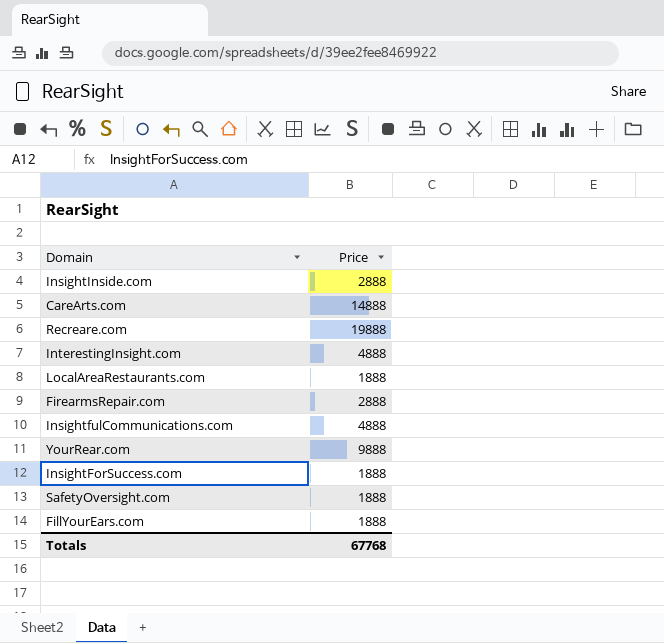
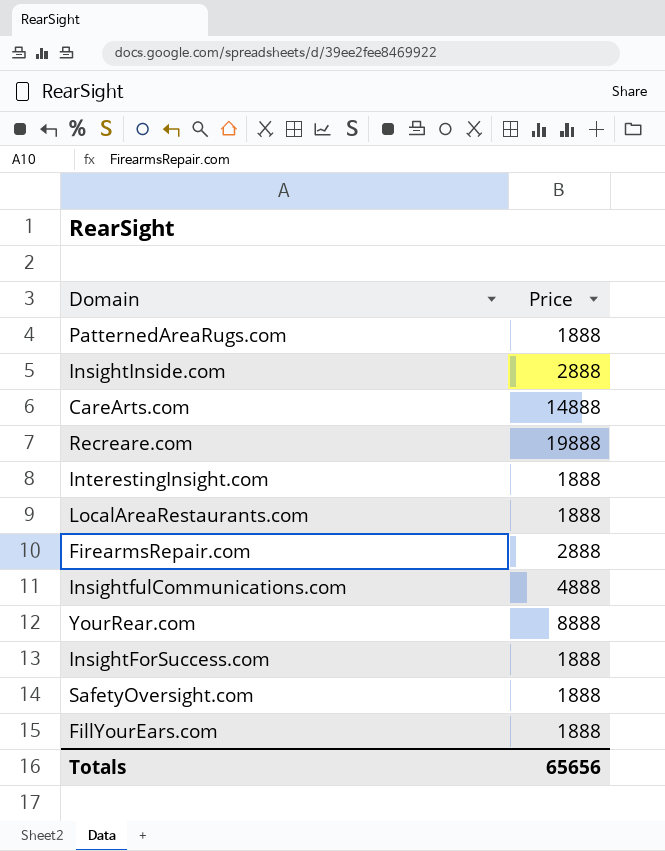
row PatternedAreaRugs.com: none -> 1888
InterestingInsight.com | Price: 4888 -> 1888
YourRear.com | Price: 9888 -> 8888
Totals | Price: 67768 -> 65656

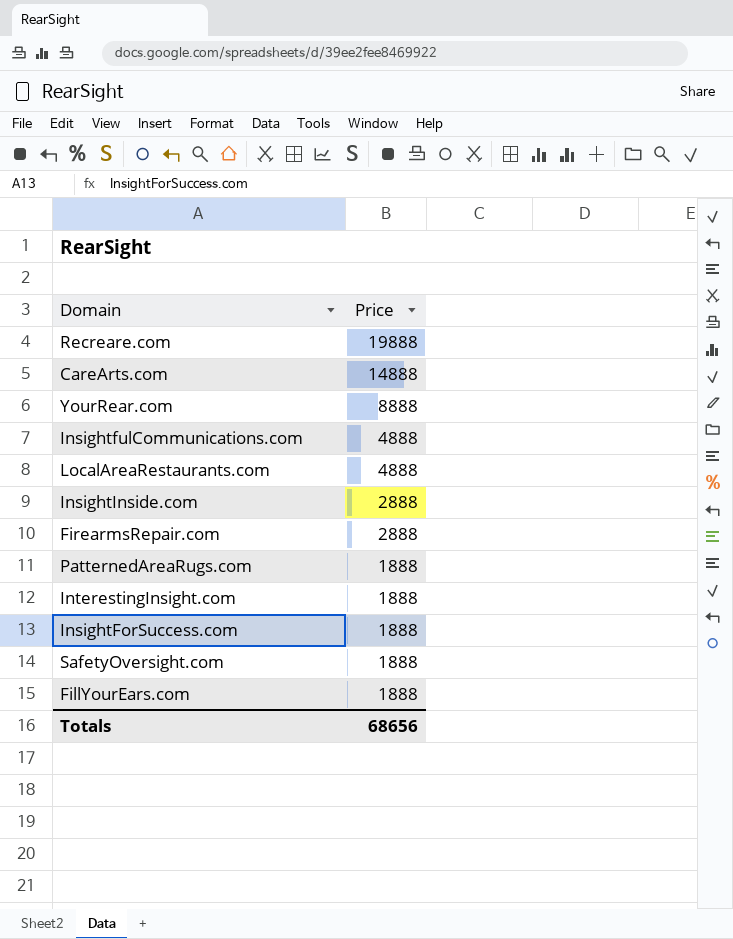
row order: none -> Price descending
LocalAreaRestaurants.com | Price: 1888 -> 4888
Totals | Price: 65656 -> 68656

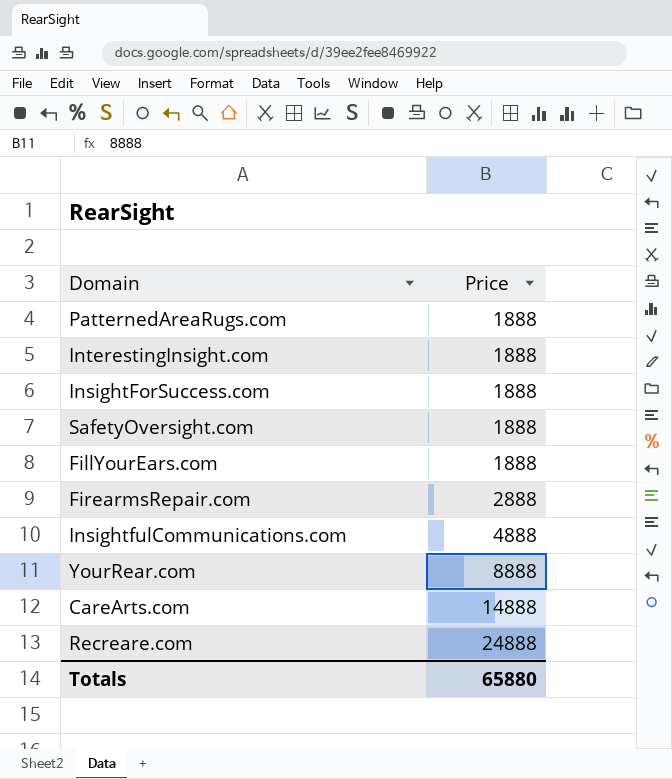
row order: Price descending -> Price ascending
row LocalAreaRestaurants.com: 4888 -> none
row InsightInside.com: 2888 -> none
Recreare.com | Price: 19888 -> 24888
Totals | Price: 68656 -> 65880

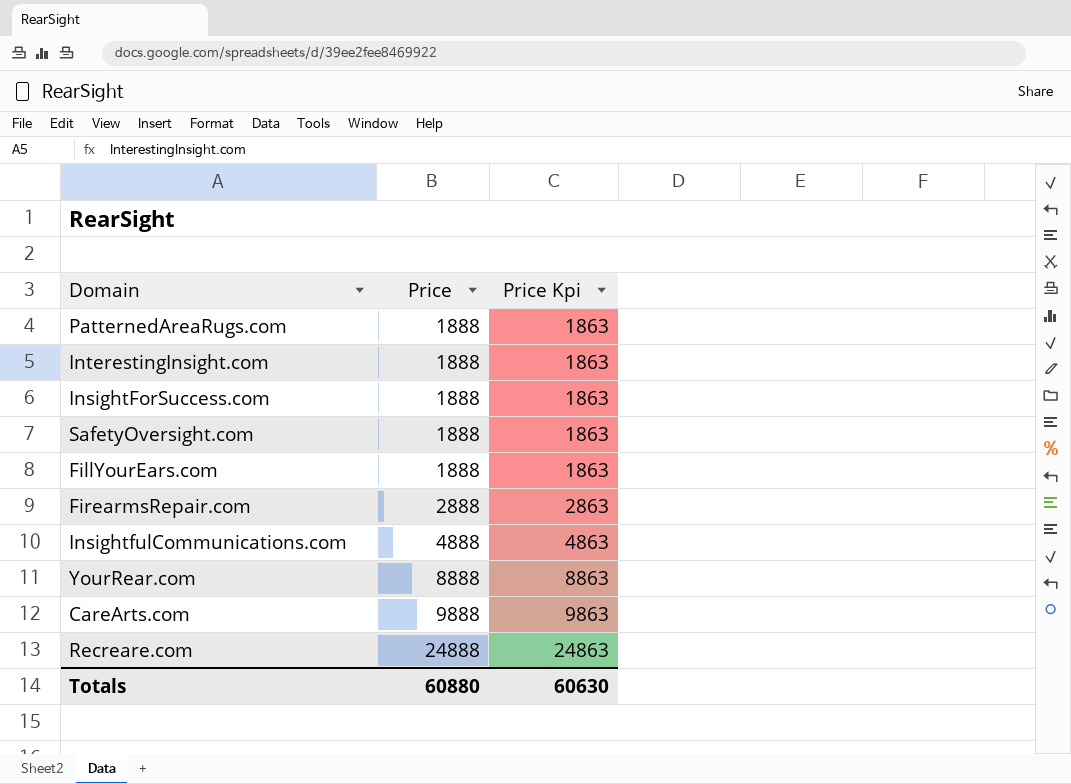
column Price Kpi | formula: none -> [Price] - 25
CareArts.com | Price: 14888 -> 9888
Totals | Price: 65880 -> 60880

